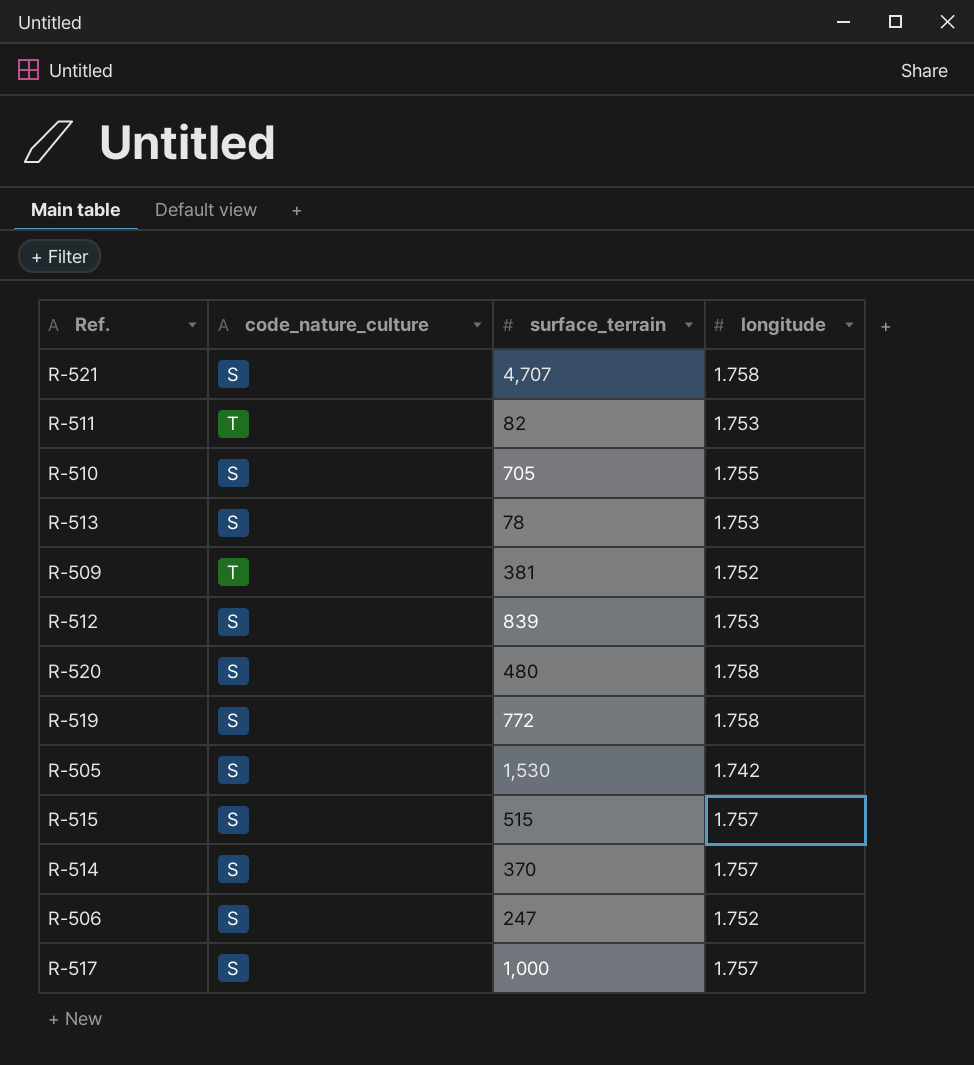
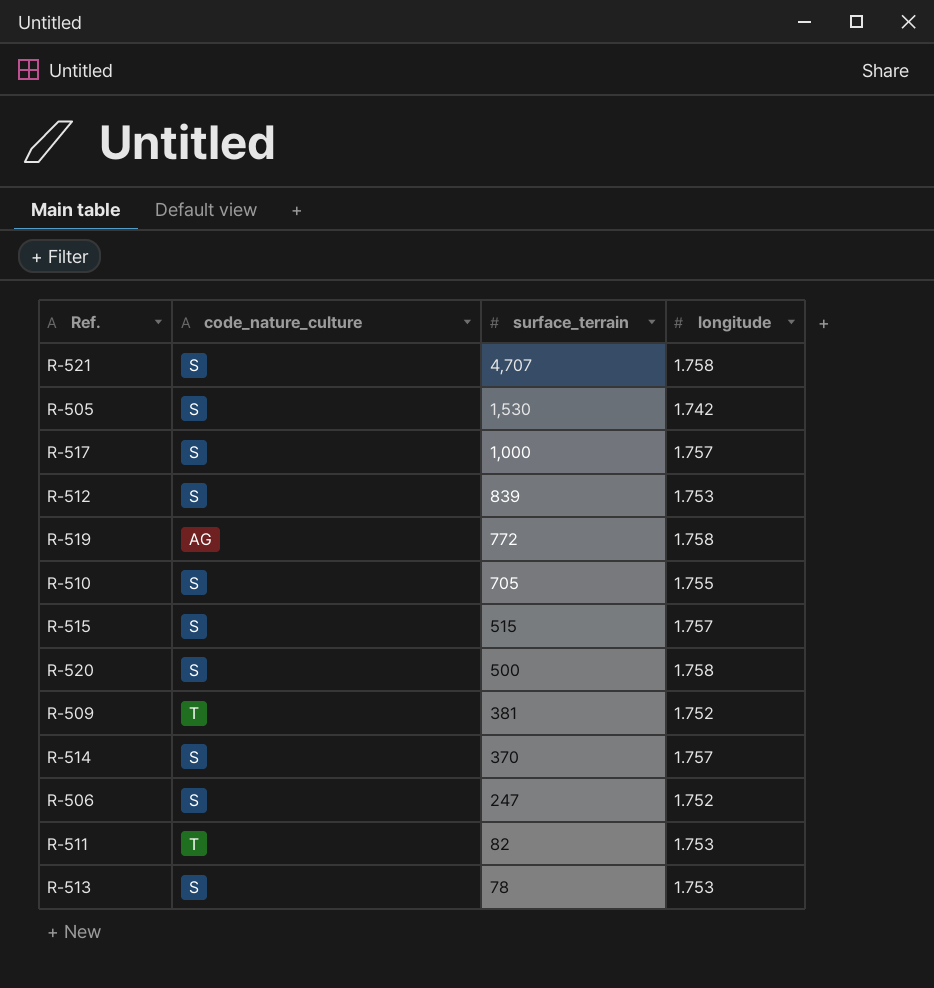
row order: none -> surface_terrain descending
R-519 | code_nature_culture: S -> AG
R-520 | surface_terrain: 480 -> 500

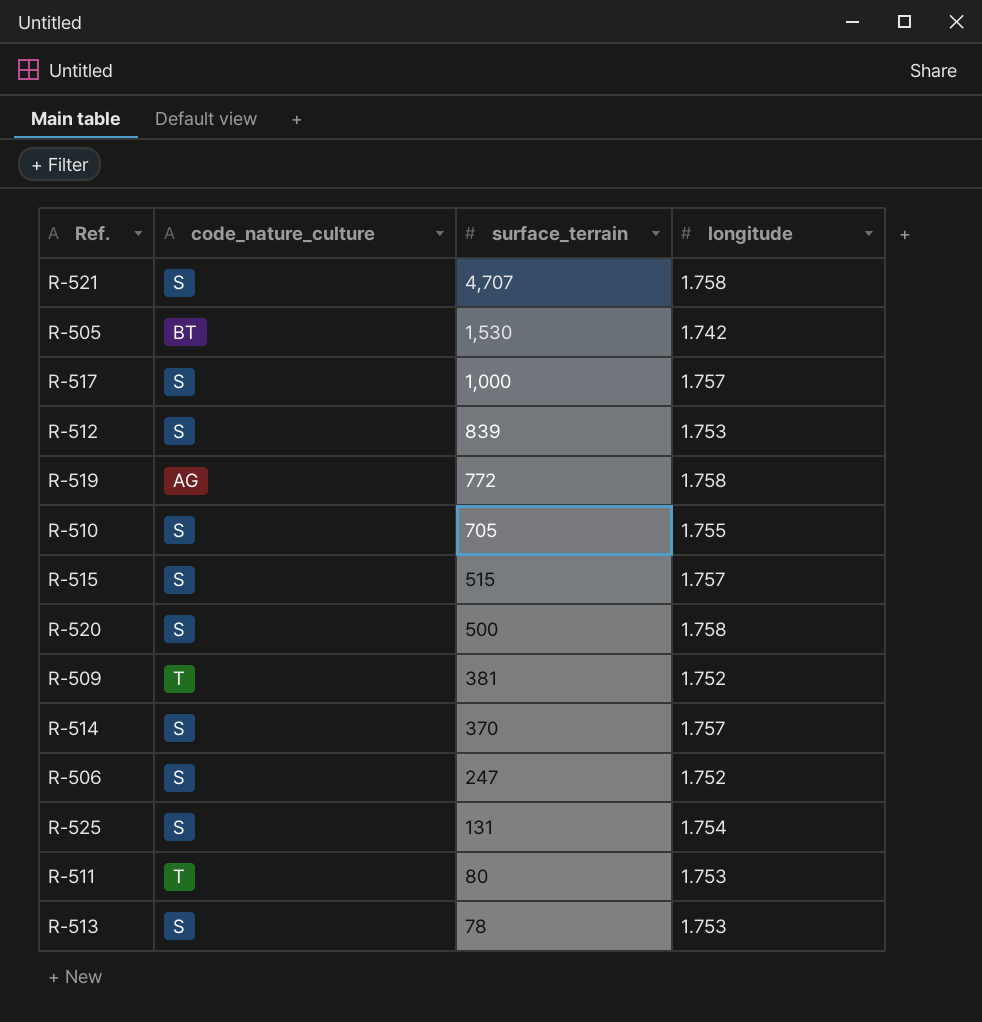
R-505 | code_nature_culture: S -> BT
row R-525: none -> S | 131 | 1.754
R-511 | surface_terrain: 82 -> 80

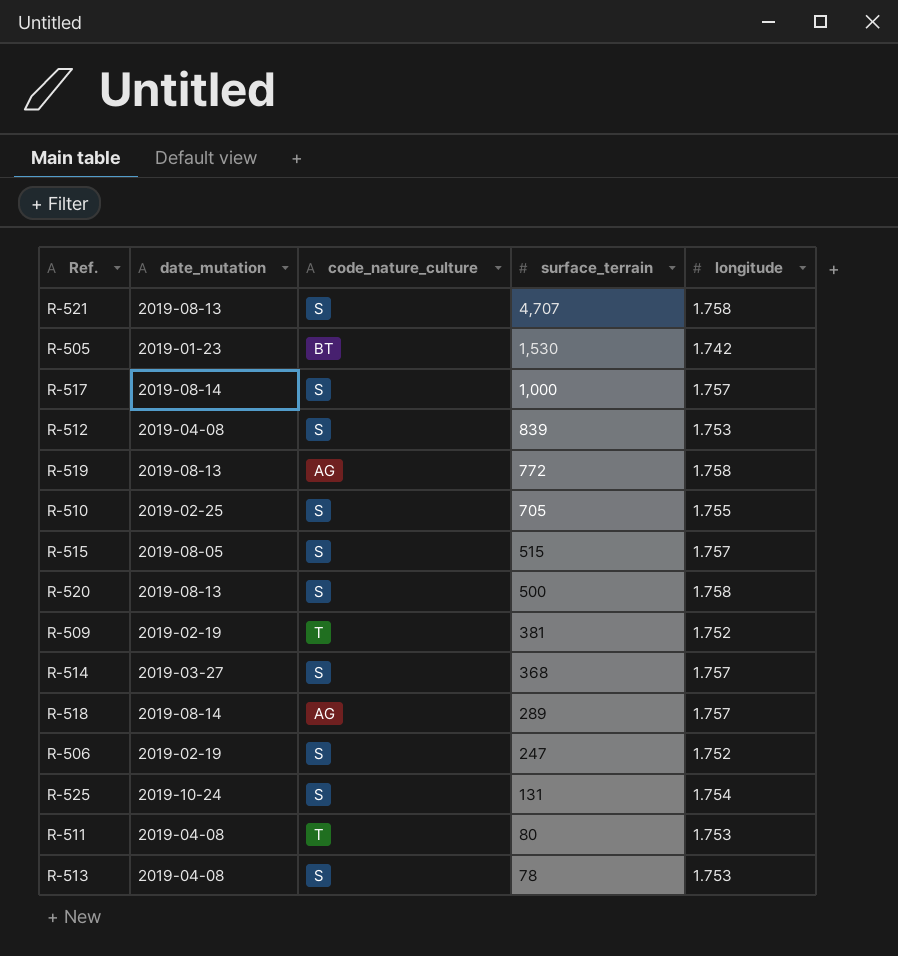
column date_mutation | position: none -> 2
R-514 | surface_terrain: 370 -> 368
row R-518: none -> 2019-08-14 | AG | 289 | 1.757

